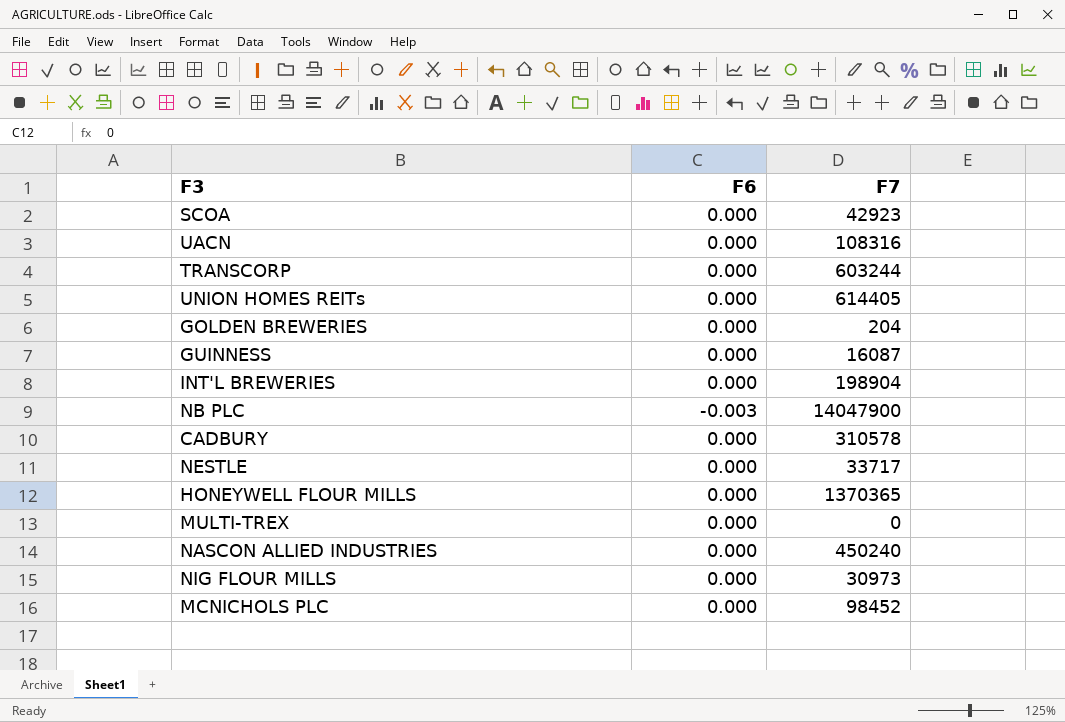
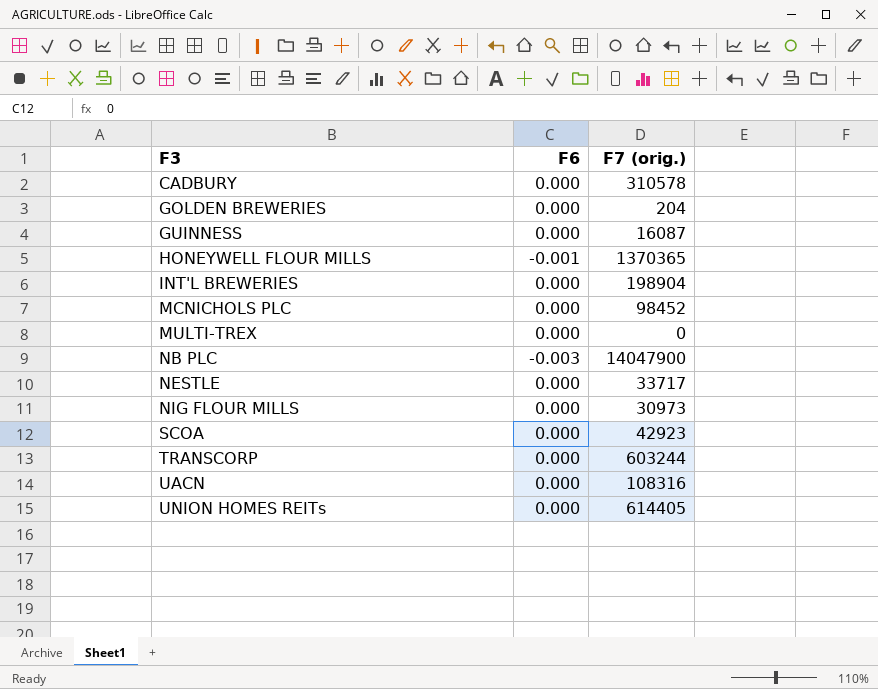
row order: none -> F3 ascending
column name: F7 -> F7 (orig.)
row NASCON ALLIED INDUSTRIES: 0.000 | 450240 -> none
HONEYWELL FLOUR MILLS | F6: 0.000 -> -0.001

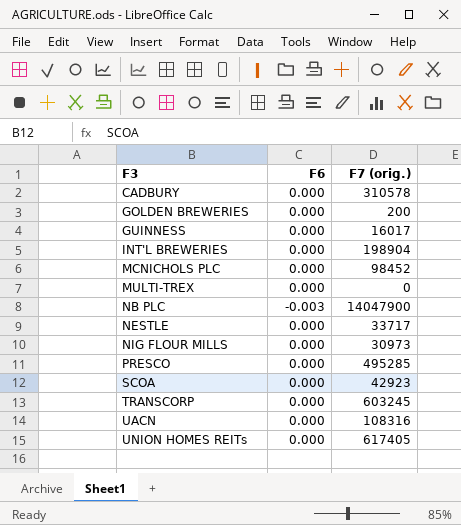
row HONEYWELL FLOUR MILLS: -0.001 | 1370365 -> none
GOLDEN BREWERIES | F7 (orig.): 204 -> 200
GUINNESS | F7 (orig.): 16087 -> 16017
row PRESCO: none -> 0.000 | 495285
TRANSCORP | F7 (orig.): 603244 -> 603245
UNION HOMES REITs | F7 (orig.): 614405 -> 617405

